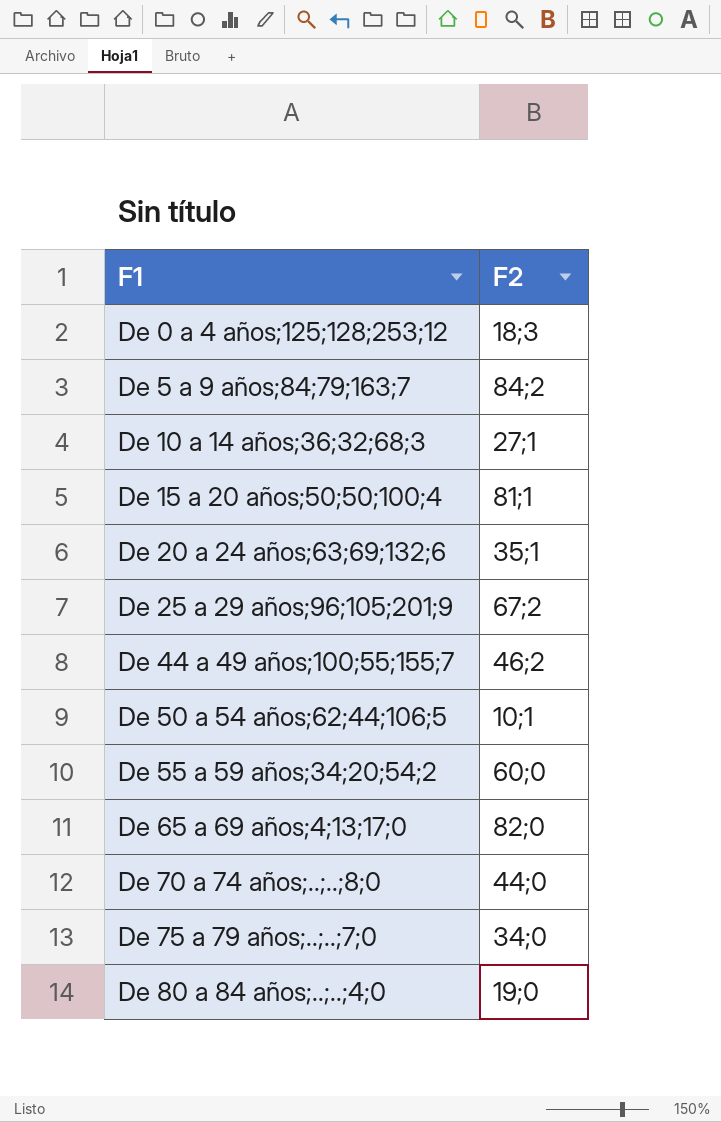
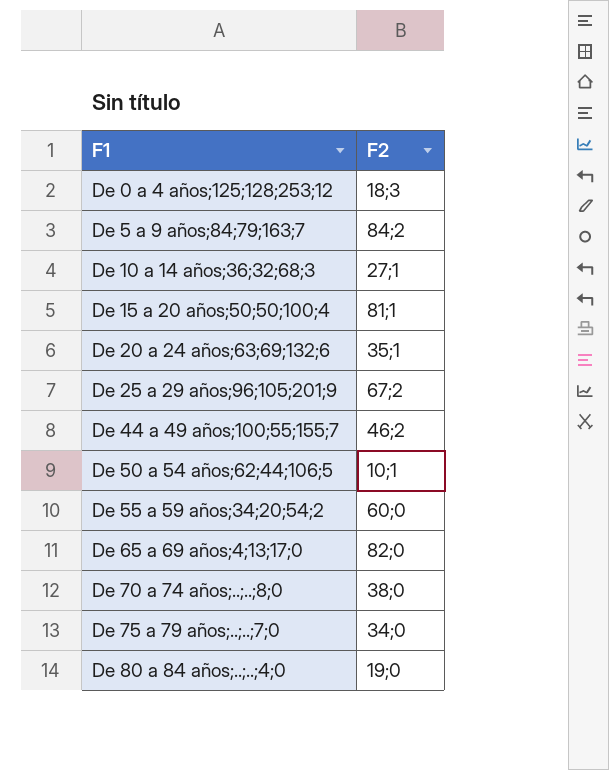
De 70 a 74 años;..;..;8;0 | F2: 44;0 -> 38;0

